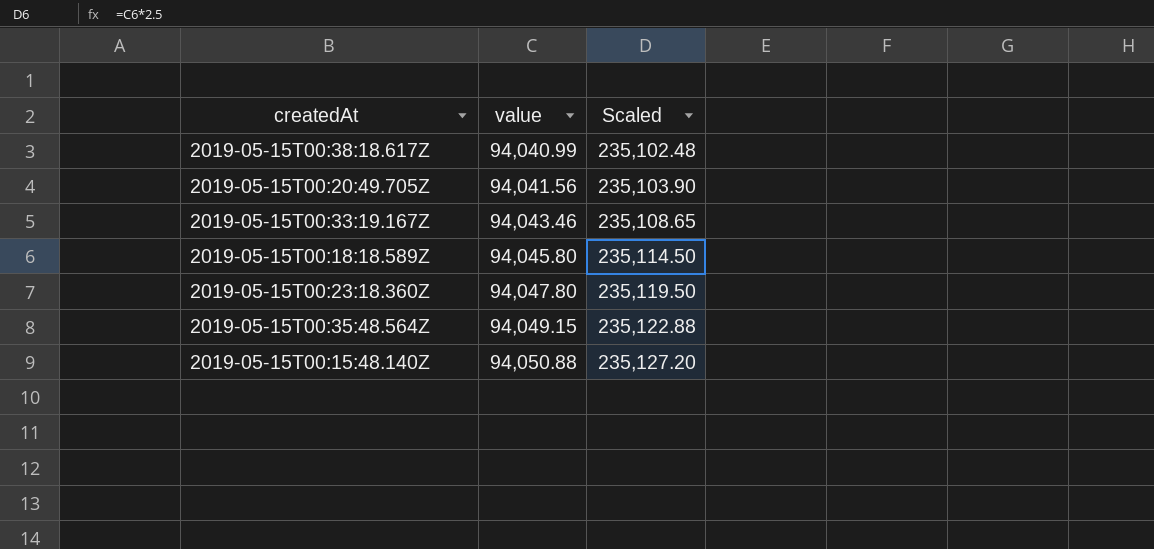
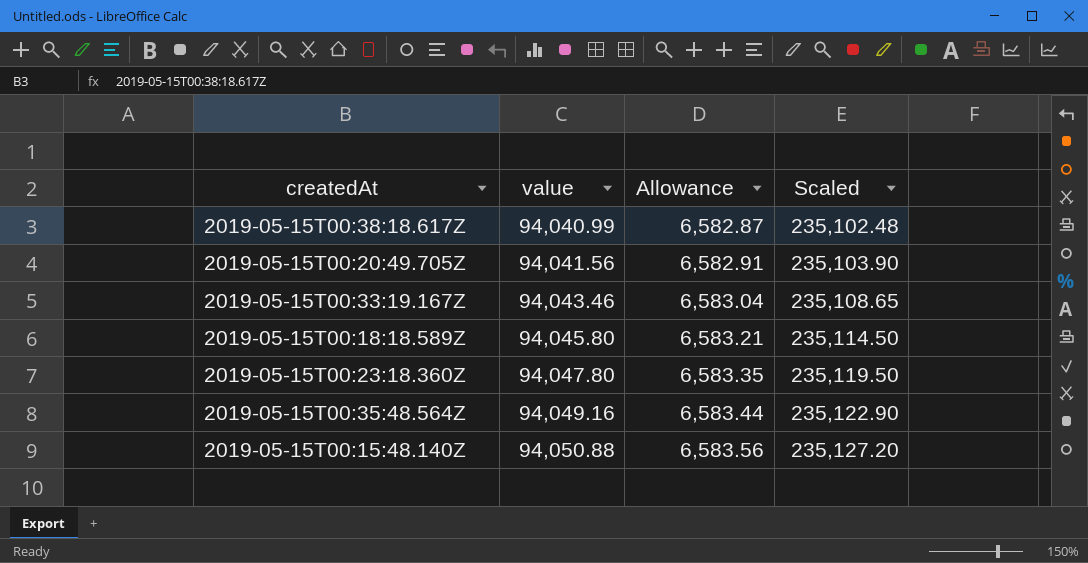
column Allowance | formula: none -> [value] * 0.07
2019-05-15T00:35:48.564Z | value: 94,049.15 -> 94,049.16
2019-05-15T00:35:48.564Z | Scaled: 235,122.88 -> 235,122.90

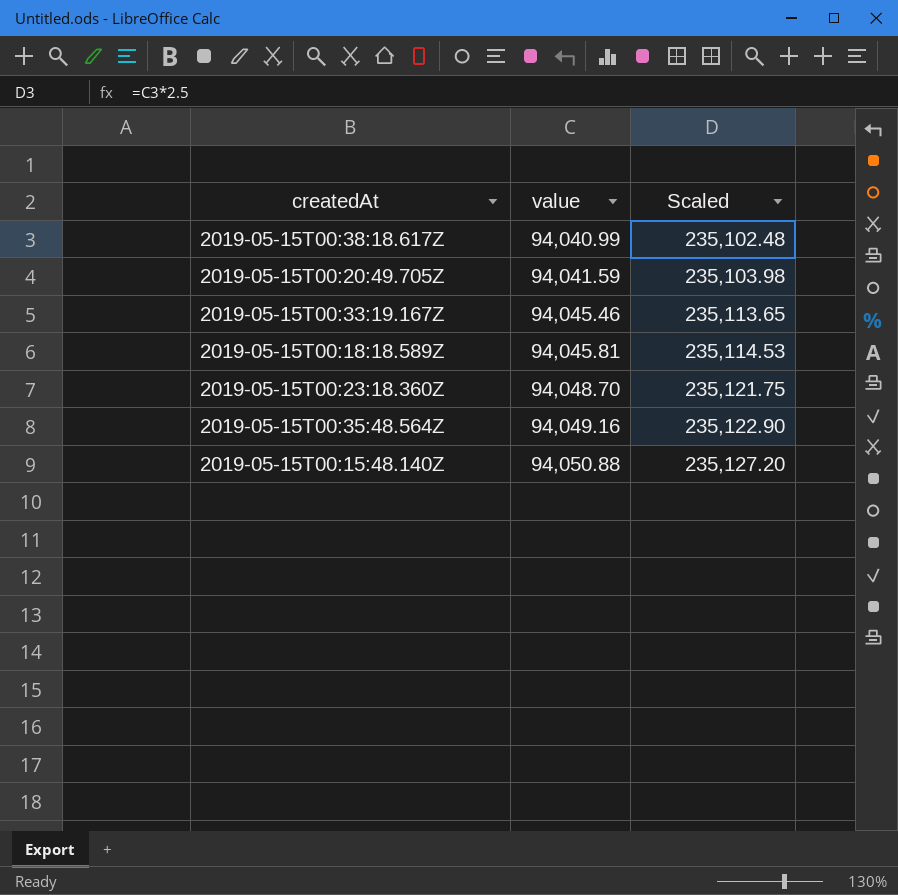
column Allowance | formula: [value] * 0.07 -> none
2019-05-15T00:20:49.705Z | value: 94,041.56 -> 94,041.59
2019-05-15T00:20:49.705Z | Scaled: 235,103.90 -> 235,103.98
2019-05-15T00:33:19.167Z | value: 94,043.46 -> 94,045.46
2019-05-15T00:33:19.167Z | Scaled: 235,108.65 -> 235,113.65
2019-05-15T00:18:18.589Z | value: 94,045.80 -> 94,045.81
2019-05-15T00:18:18.589Z | Scaled: 235,114.50 -> 235,114.53
2019-05-15T00:23:18.360Z | value: 94,047.80 -> 94,048.70
2019-05-15T00:23:18.360Z | Scaled: 235,119.50 -> 235,121.75

